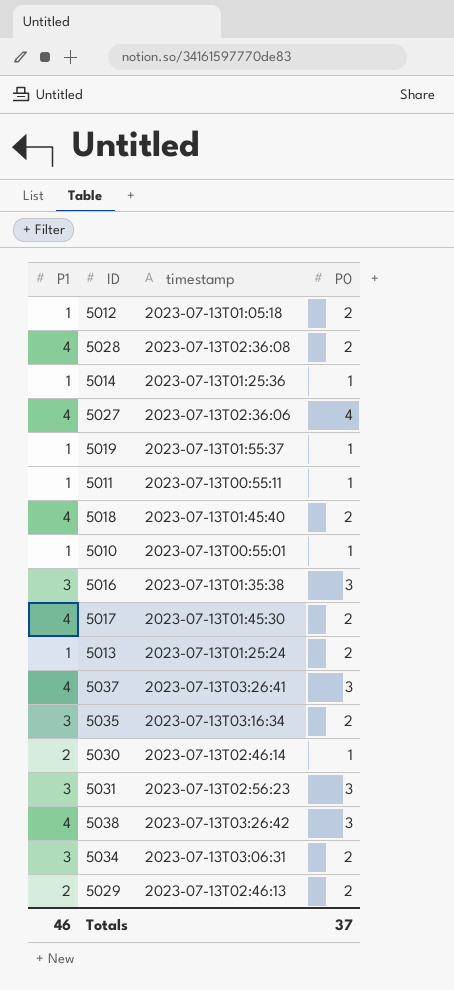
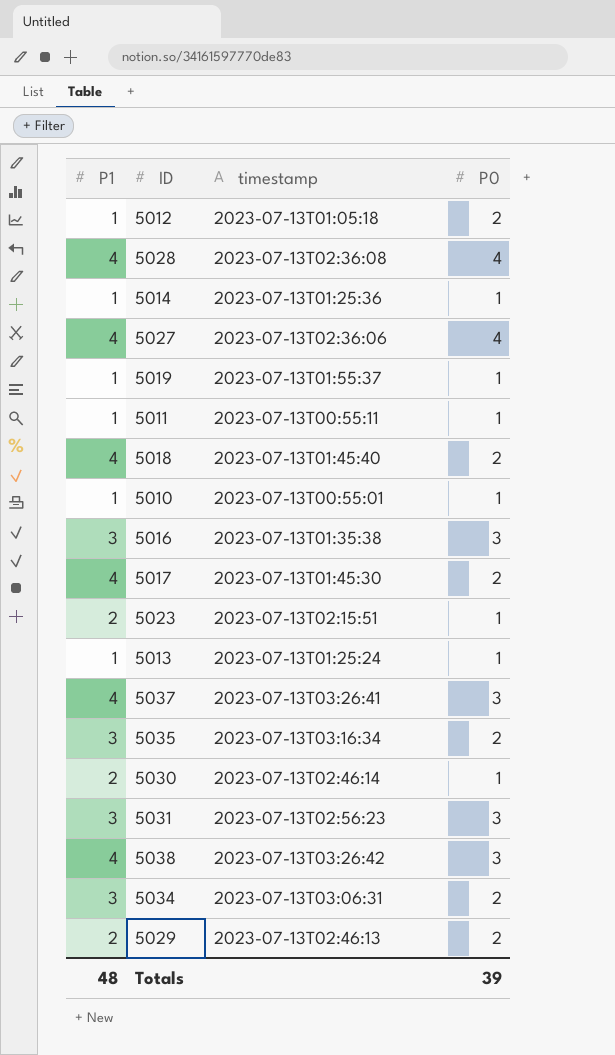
5028 | P0: 2 -> 4
row 5023: none -> 2 | 2023-07-13T02:15:51 | 1
5013 | P0: 2 -> 1
Totals | P1: 46 -> 48
Totals | P0: 37 -> 39

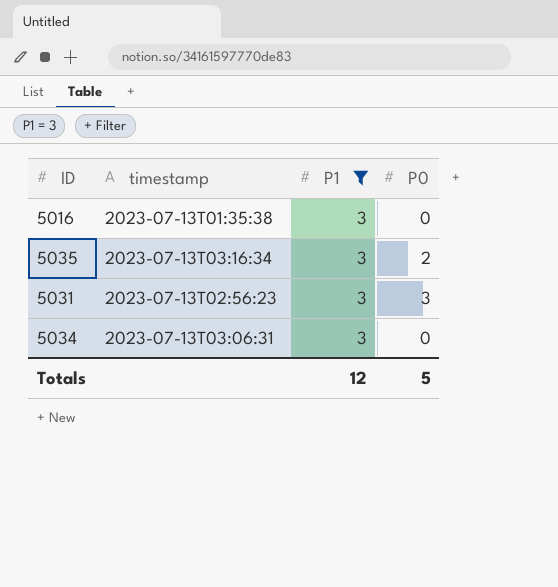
filter: none -> P1 = 3
column P1 | position: 1 -> 3
5016 | P0: 3 -> 0
5034 | P0: 2 -> 0
Totals | P1: 48 -> 12
Totals | P0: 39 -> 5

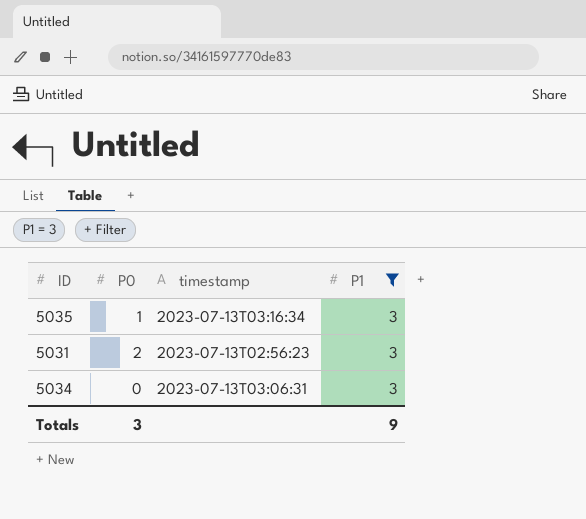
column P0 | position: 4 -> 2
row 5016: 2023-07-13T01:35:38 | 3 | 0 -> none
5035 | P0: 2 -> 1
5031 | P0: 3 -> 2
Totals | P0: 5 -> 3
Totals | P1: 12 -> 9

